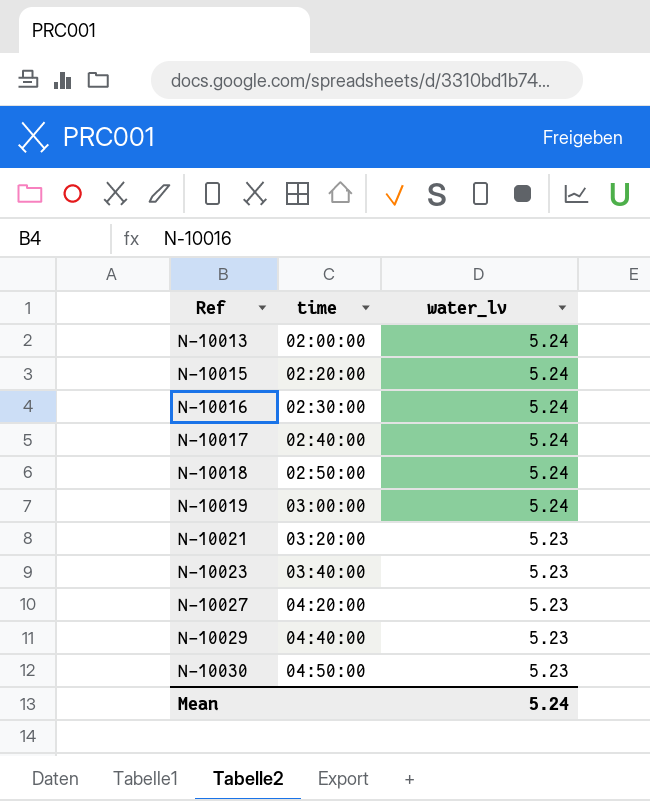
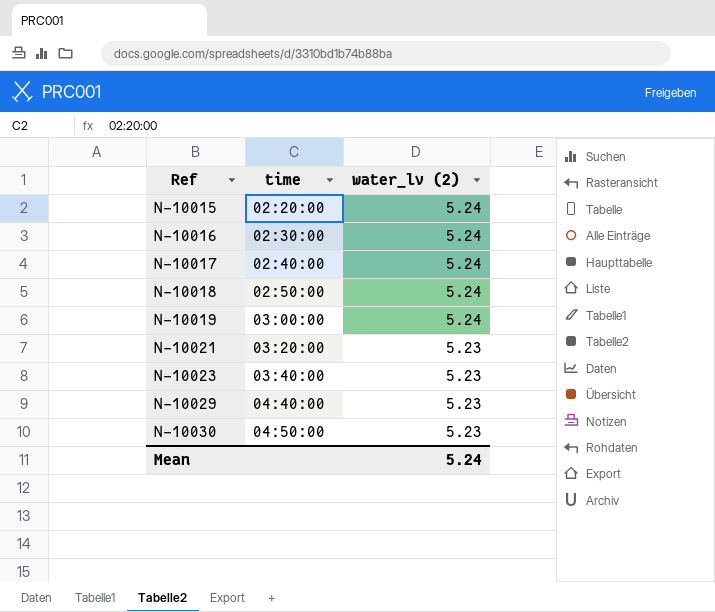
column name: water_lv -> water_lv (2)
row N-10013: 02:00:00 | 5.24 -> none
row N-10027: 04:20:00 | 5.23 -> none

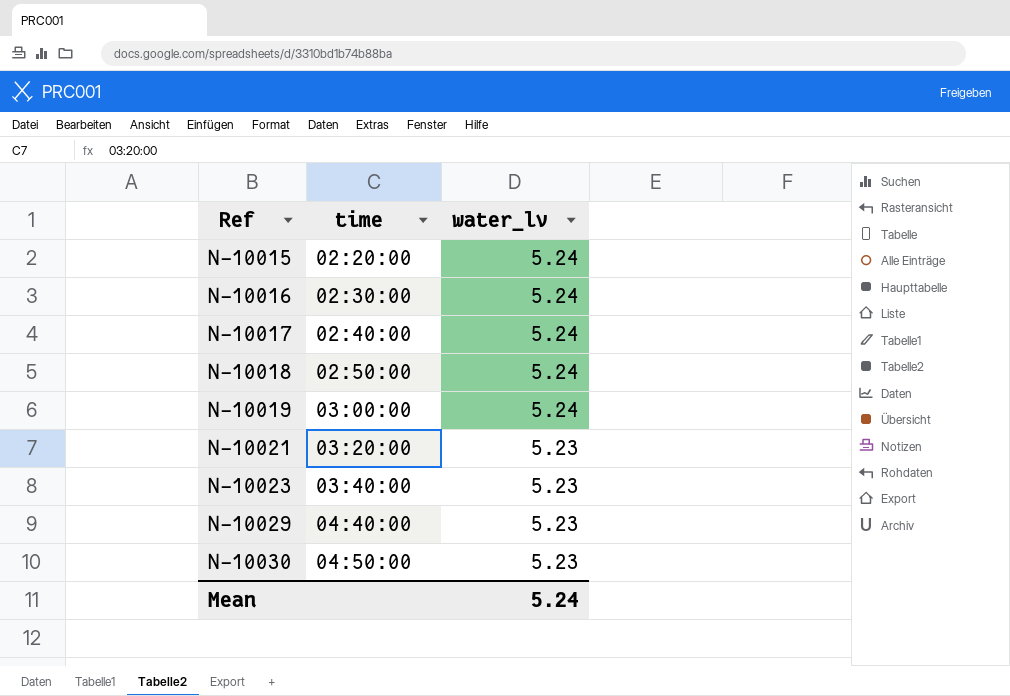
column name: water_lv (2) -> water_lv

